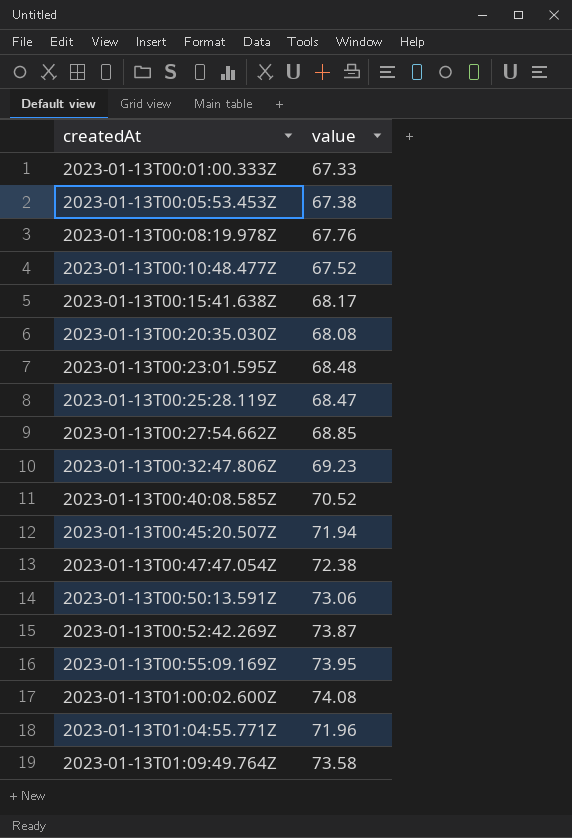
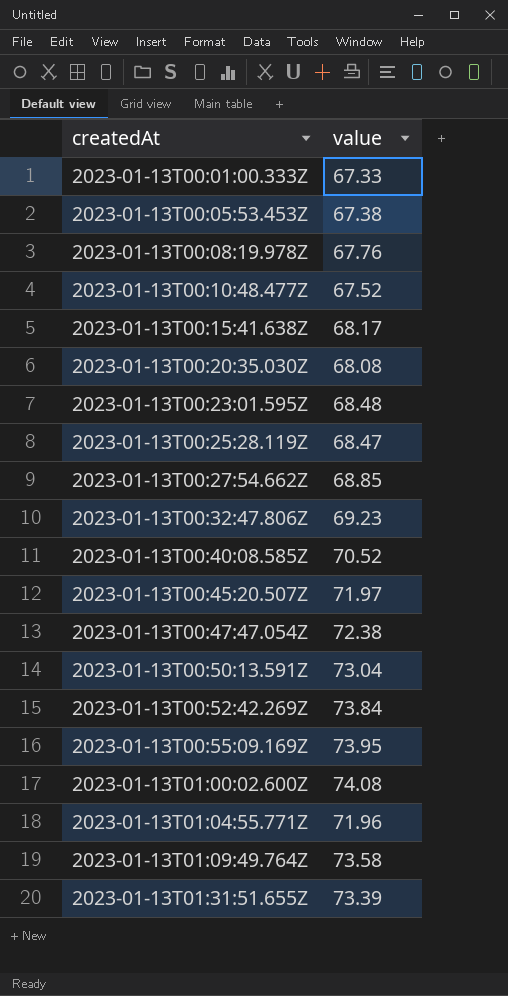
2023-01-13T00:45:20.507Z | value: 71.94 -> 71.97
2023-01-13T00:50:13.591Z | value: 73.06 -> 73.04
2023-01-13T00:52:42.269Z | value: 73.87 -> 73.84
row 2023-01-13T01:31:51.655Z: none -> 73.39

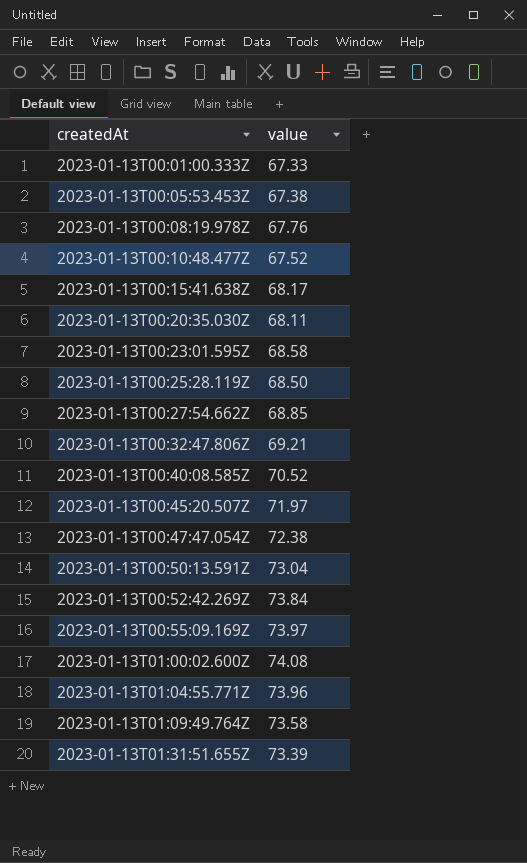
2023-01-13T00:20:35.030Z | value: 68.08 -> 68.11
2023-01-13T00:23:01.595Z | value: 68.48 -> 68.58
2023-01-13T00:25:28.119Z | value: 68.47 -> 68.50
2023-01-13T00:32:47.806Z | value: 69.23 -> 69.21
2023-01-13T00:55:09.169Z | value: 73.95 -> 73.97
2023-01-13T01:04:55.771Z | value: 71.96 -> 73.96

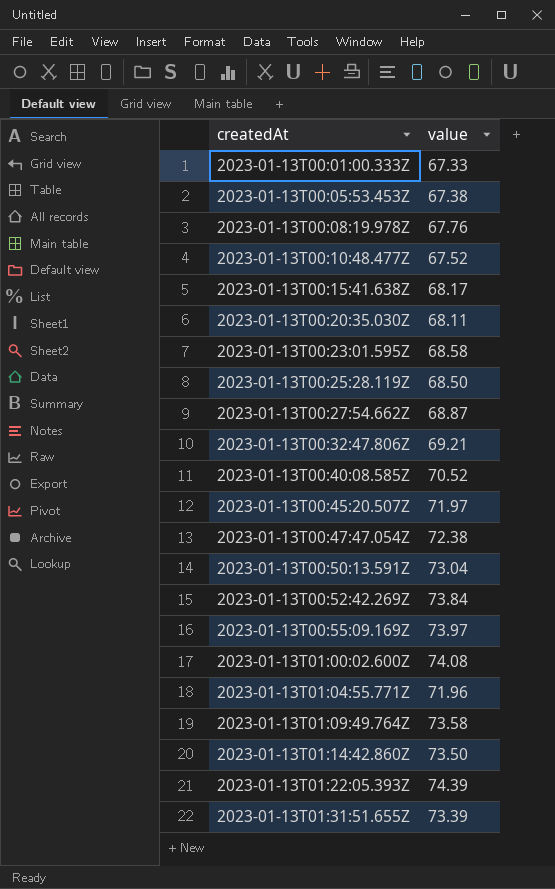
2023-01-13T00:27:54.662Z | value: 68.85 -> 68.87
2023-01-13T01:04:55.771Z | value: 73.96 -> 71.96
row 2023-01-13T01:14:42.860Z: none -> 73.50
row 2023-01-13T01:22:05.393Z: none -> 74.39

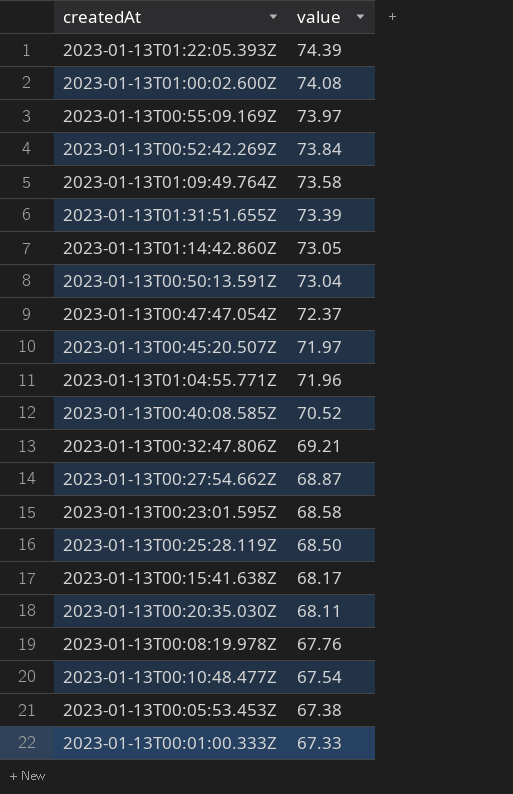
row order: createdAt ascending -> value descending
2023-01-13T01:14:42.860Z | value: 73.50 -> 73.05
2023-01-13T00:47:47.054Z | value: 72.38 -> 72.37
2023-01-13T00:10:48.477Z | value: 67.52 -> 67.54

